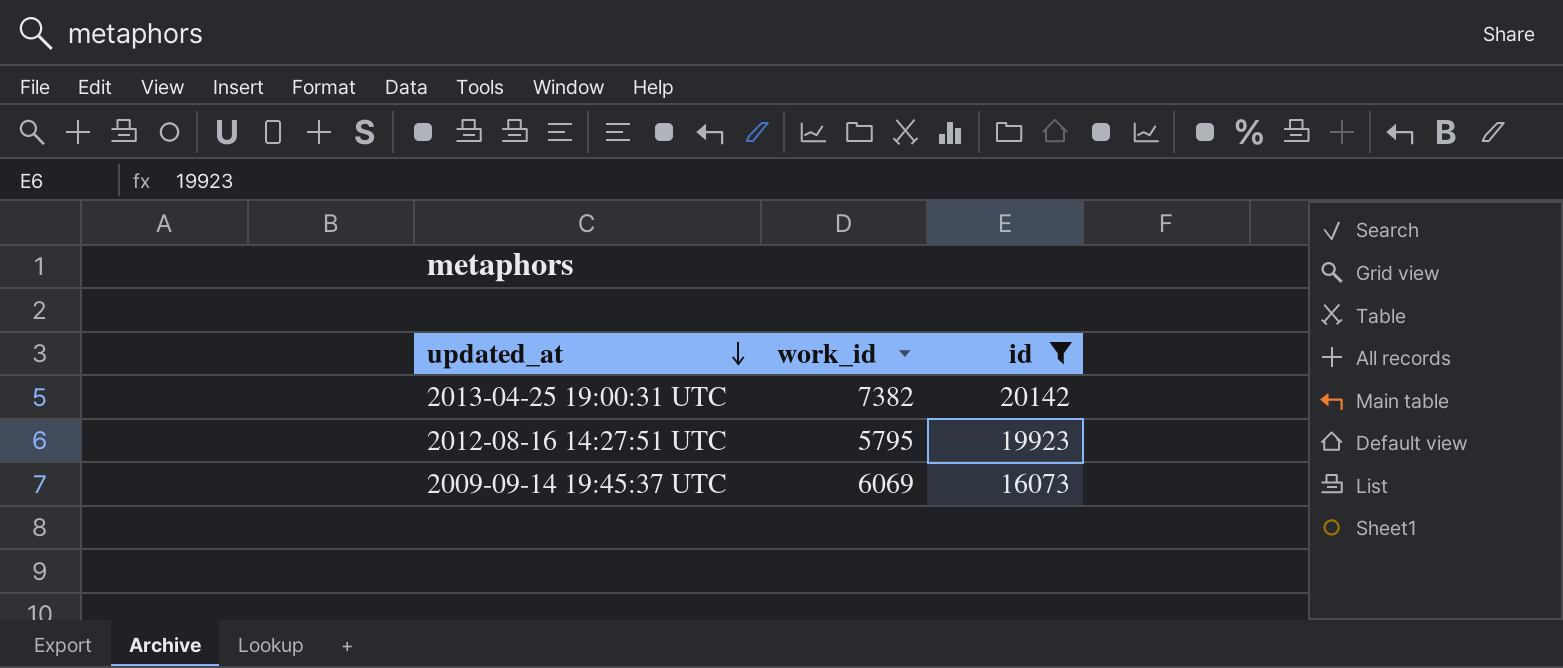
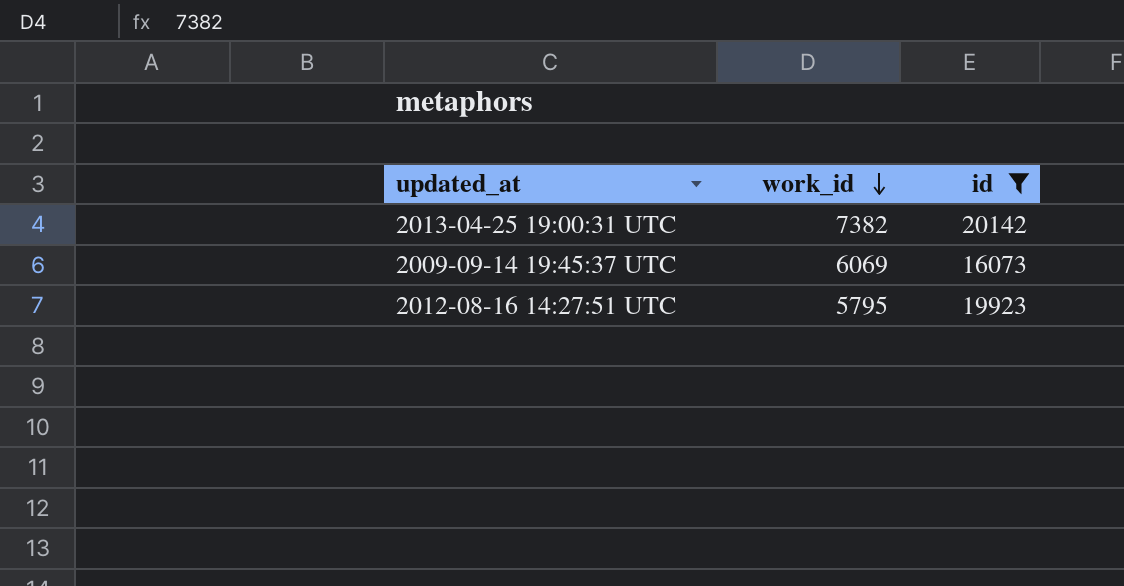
row order: updated_at descending -> work_id descending

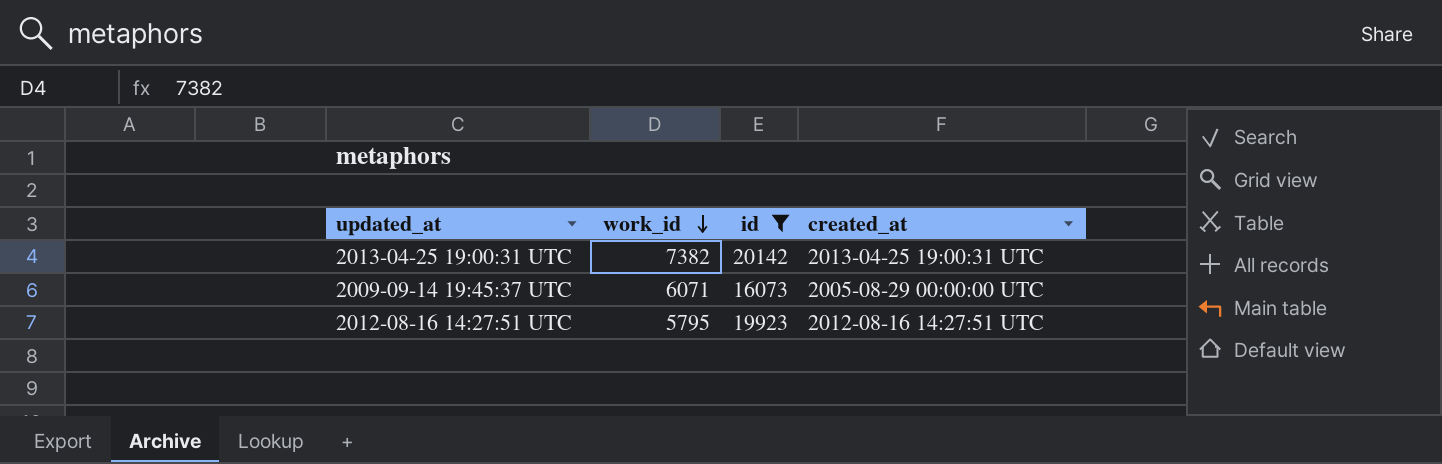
column created_at | position: none -> 4
2009-09-14 19:45:37 UTC | work_id: 6069 -> 6071

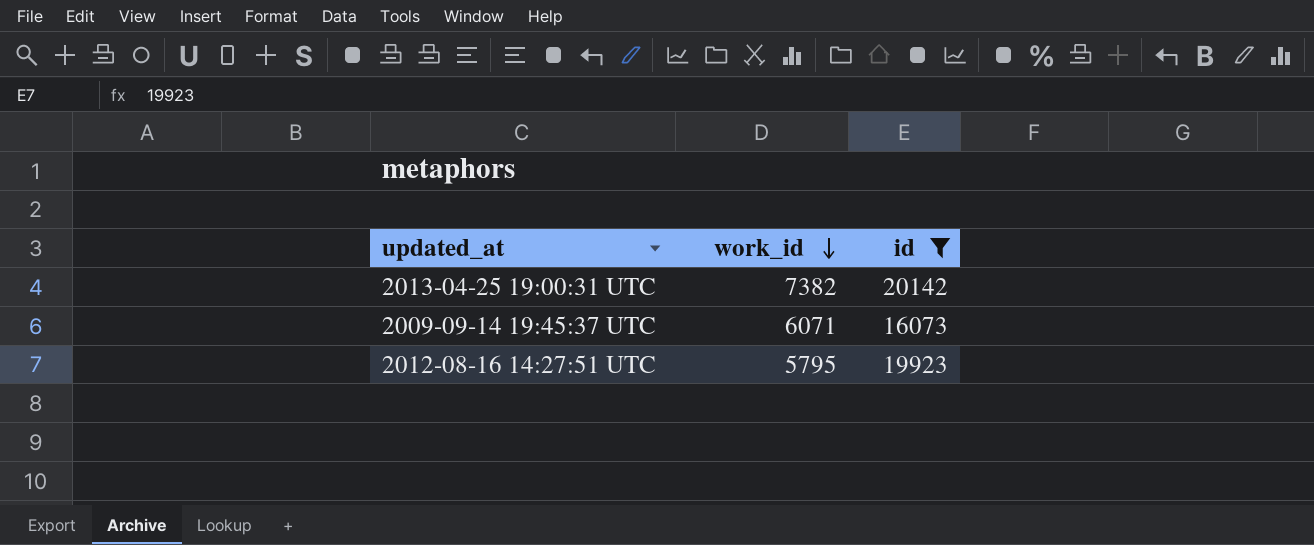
column created_at | position: 4 -> none

